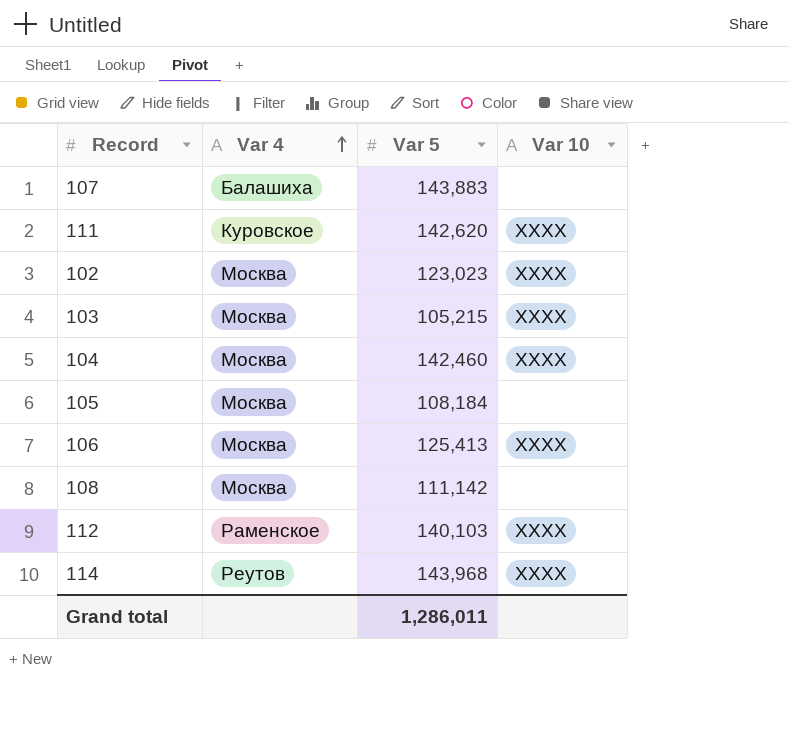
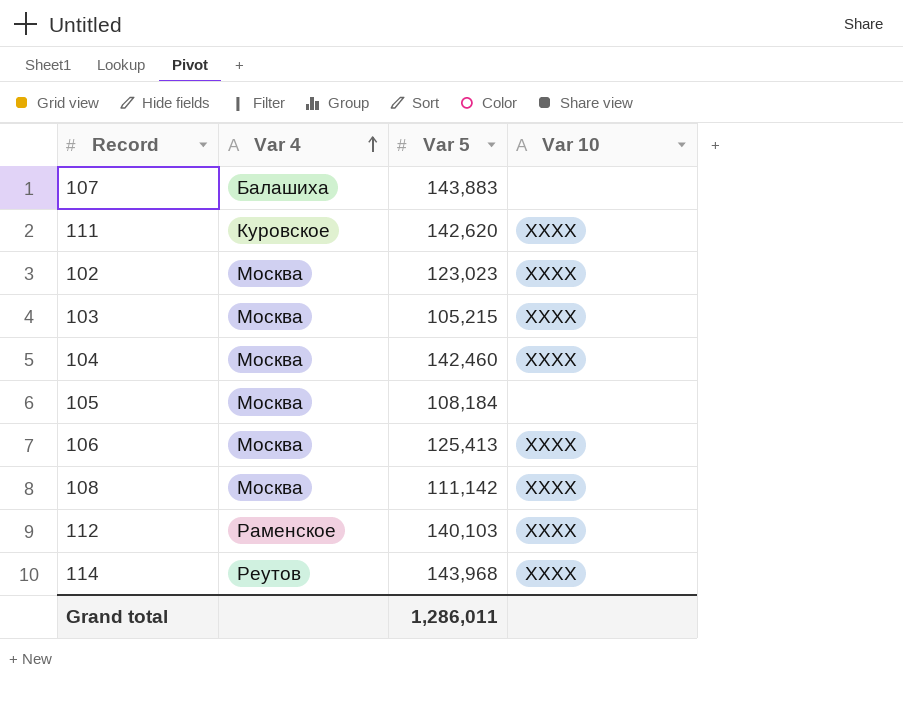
108 | Var 10: none -> XXXX

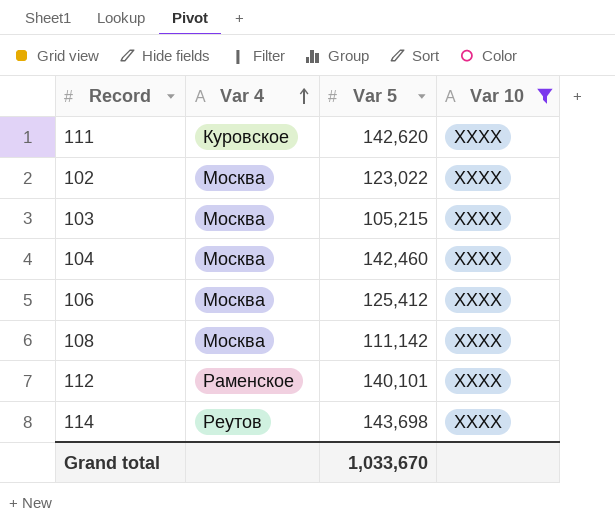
filter: none -> Var 10 = XXXX
102 | Var 5: 123,023 -> 123,022
106 | Var 5: 125,413 -> 125,412
112 | Var 5: 140,103 -> 140,101
114 | Var 5: 143,968 -> 143,698
Grand total | Var 5: 1,286,011 -> 1,033,670

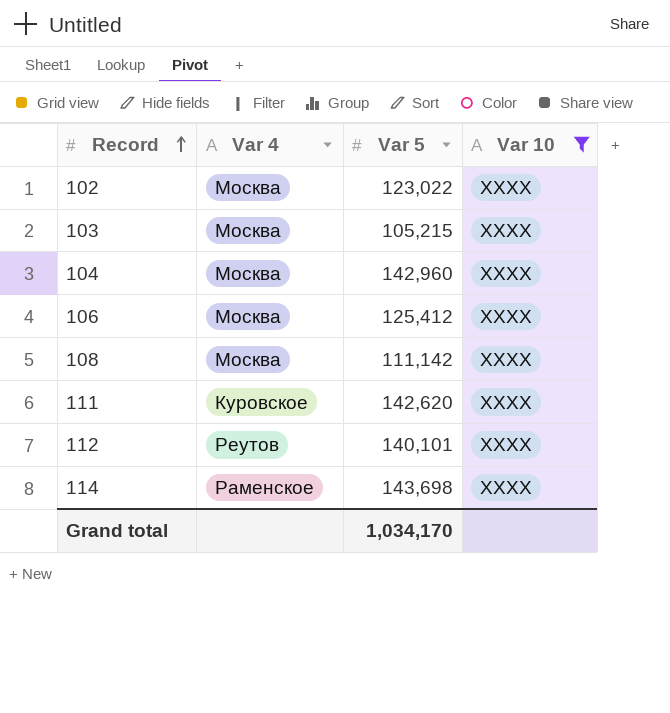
row order: Var 4 ascending -> Record ascending
104 | Var 5: 142,460 -> 142,960
112 | Var 4: Раменское -> Реутов
114 | Var 4: Реутов -> Раменское
Grand total | Var 5: 1,033,670 -> 1,034,170

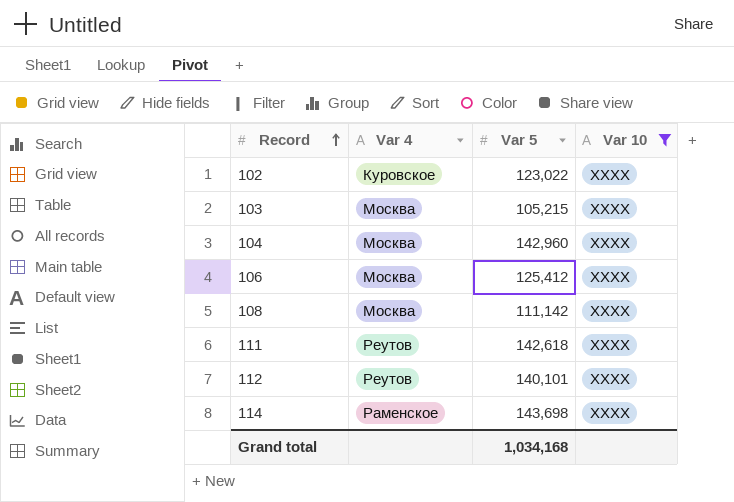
102 | Var 4: Москва -> Куровское
111 | Var 4: Куровское -> Реутов
111 | Var 5: 142,620 -> 142,618
Grand total | Var 5: 1,034,170 -> 1,034,168

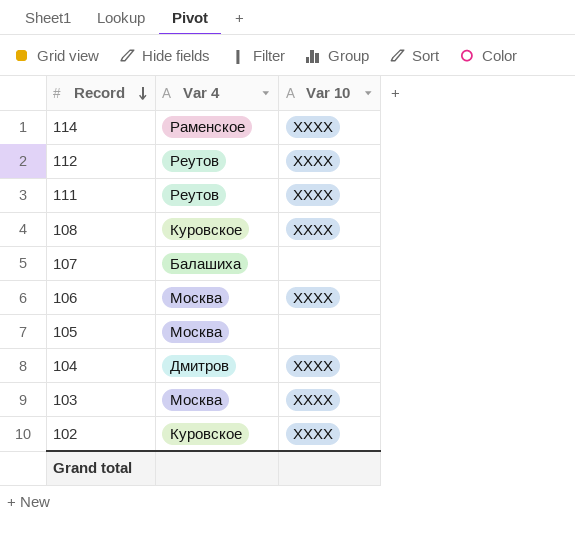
filter: Var 10 = XXXX -> none
row order: Record ascending -> Record descending
column Var 5 | position: 3 -> none
108 | Var 4: Москва -> Куровское
104 | Var 4: Москва -> Дмитров

